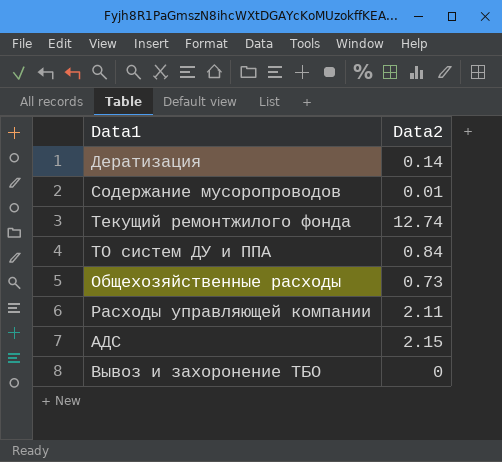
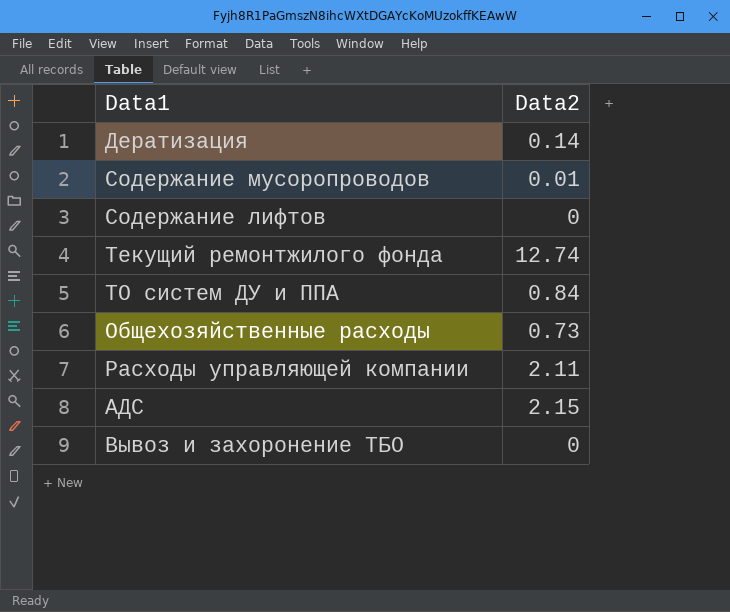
row Содержание лифтов: none -> 0

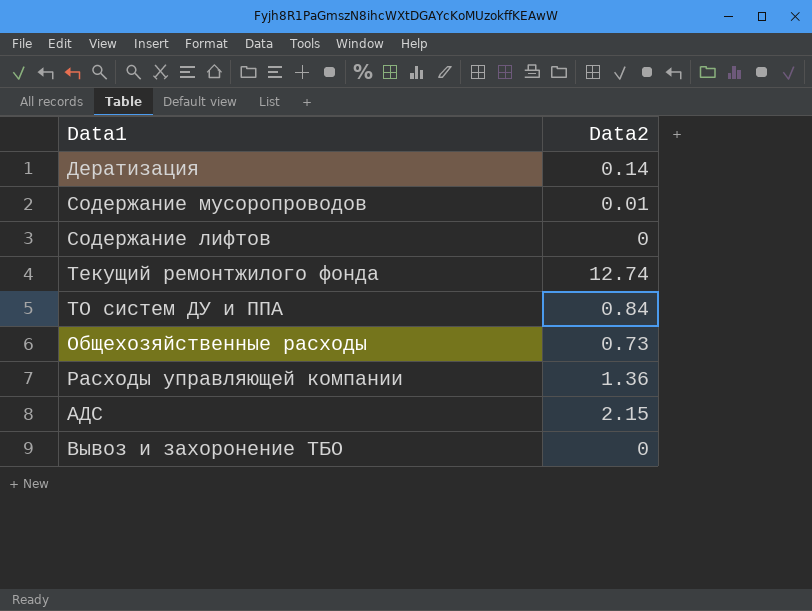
Расходы управляющей компании | Data2: 2.11 -> 1.36

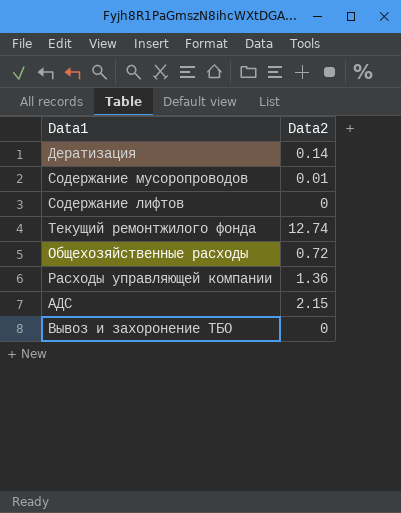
row ТО систем ДУ и ППА: 0.84 -> none
Общехозяйственные расходы | Data2: 0.73 -> 0.72

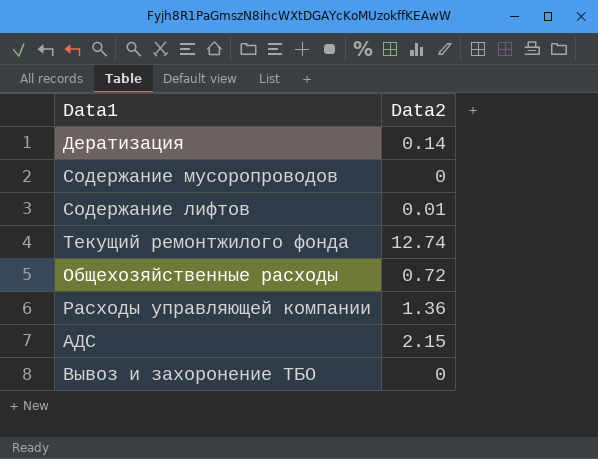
Содержание мусоропроводов | Data2: 0.01 -> 0
Содержание лифтов | Data2: 0 -> 0.01

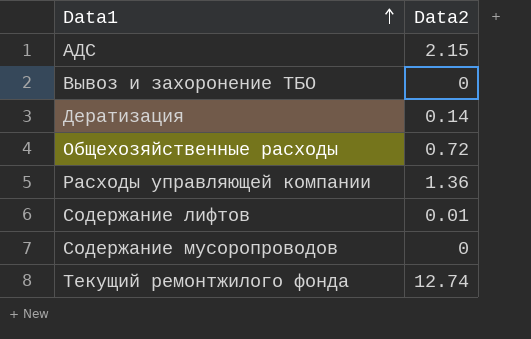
row order: none -> Data1 ascending

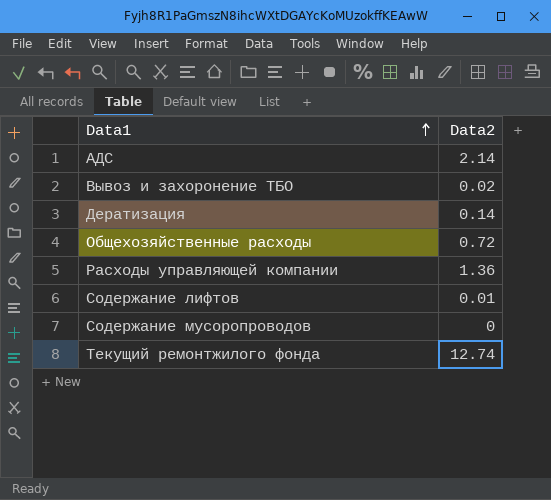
АДС | Data2: 2.15 -> 2.14
Вывоз и захоронение ТБО | Data2: 0 -> 0.02

